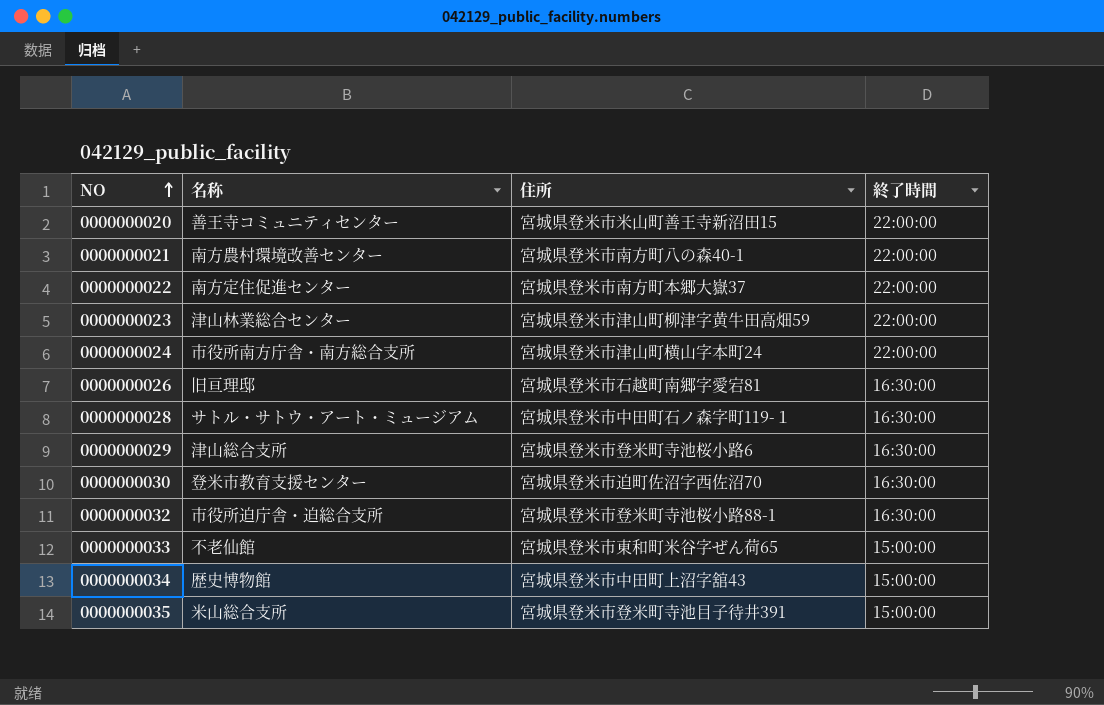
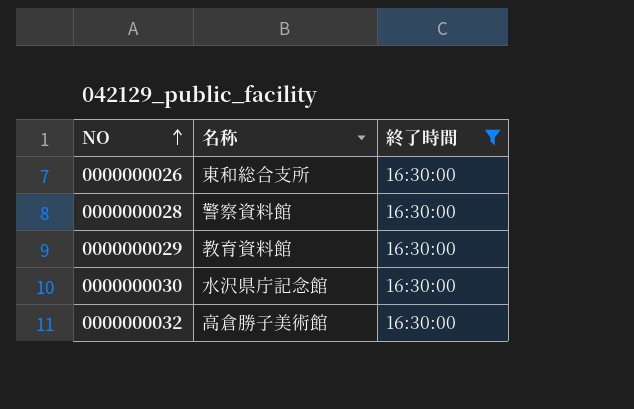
filter: none -> 終了時間 = 16:30:00
column 住所 | position: 3 -> none
0000000026 | 名称: 旧亘理邸 -> 東和総合支所
0000000028 | 名称: サトル・サトウ・アート・ミュージアム -> 警察資料館
0000000029 | 名称: 津山総合支所 -> 教育資料館
0000000030 | 名称: 登米市教育支援センター -> 水沢県庁記念館
0000000032 | 名称: 市役所迫庁舎・迫総合支所 -> 高倉勝子美術館

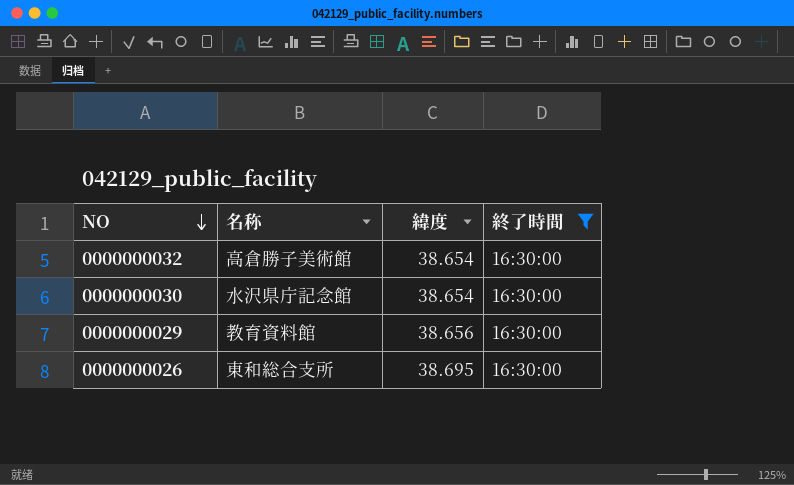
row order: NO ascending -> NO descending
column 緯度 | position: none -> 3
row 0000000028: 警察資料館 | 16:30:00 -> none

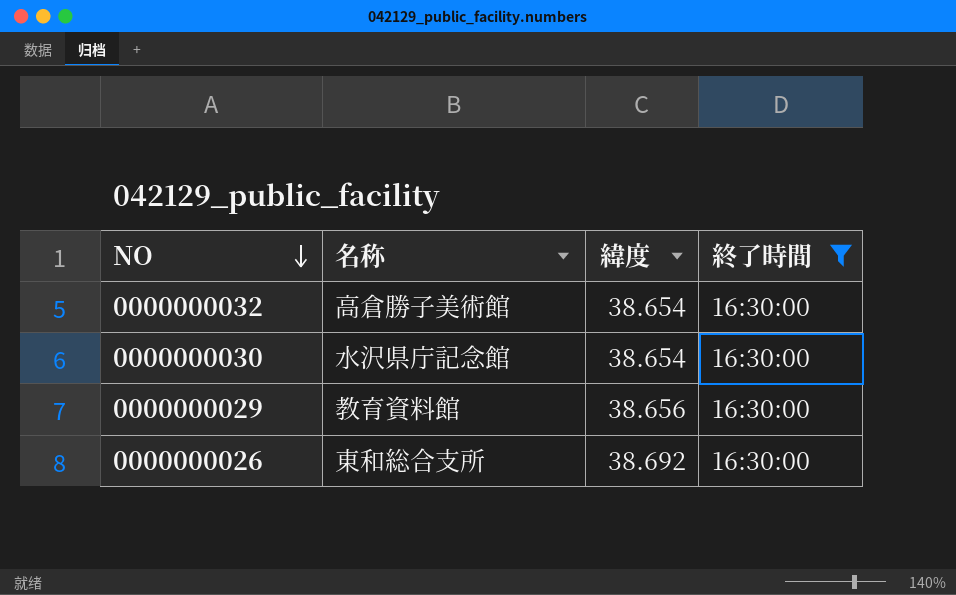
0000000026 | 緯度: 38.695 -> 38.692

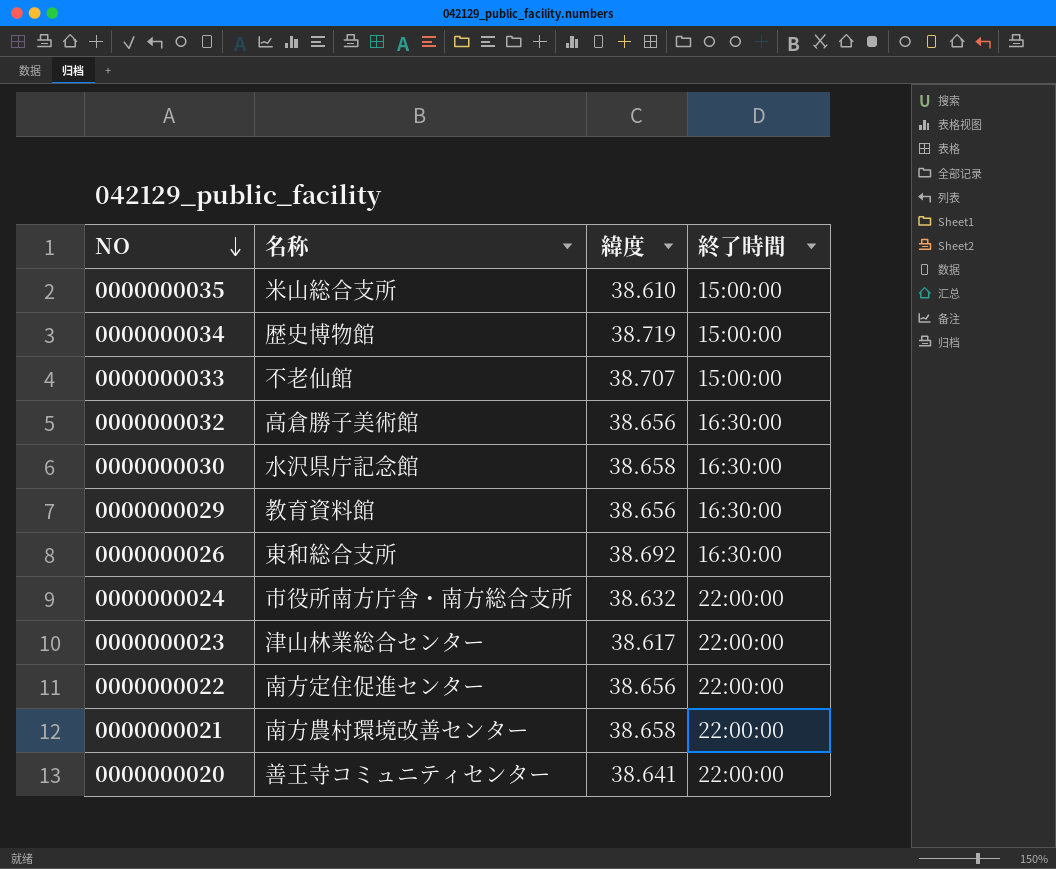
filter: 終了時間 = 16:30:00 -> none
0000000032 | 緯度: 38.654 -> 38.656
0000000030 | 緯度: 38.654 -> 38.658

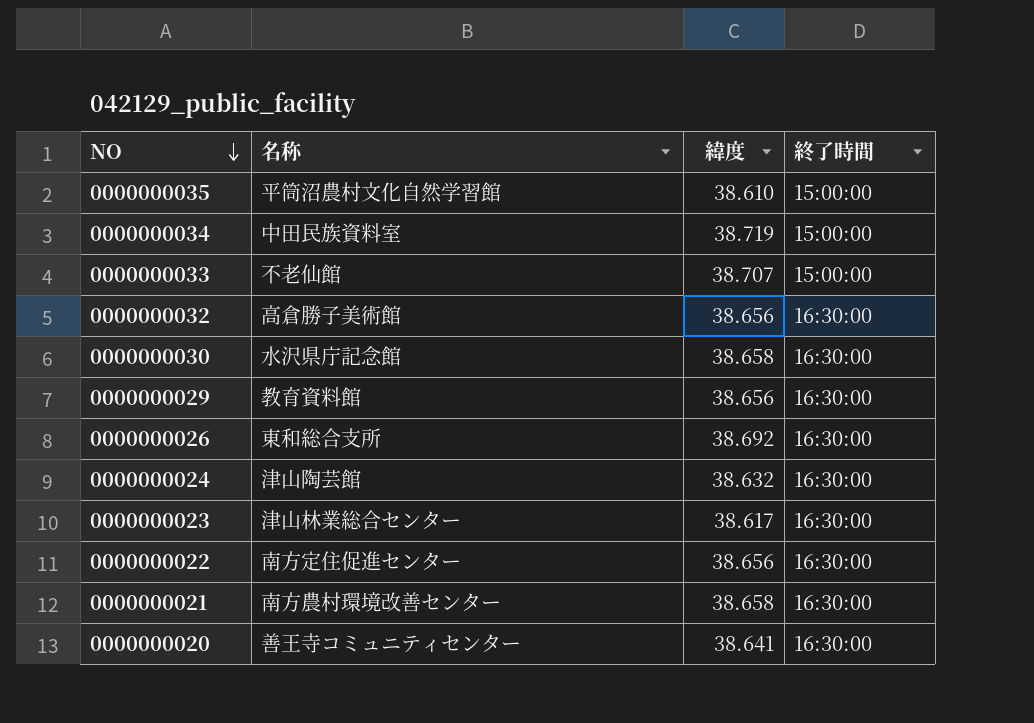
0000000035 | 名称: 米山総合支所 -> 平筒沼農村文化自然学習館
0000000034 | 名称: 歴史博物館 -> 中田民族資料室
0000000024 | 名称: 市役所南方庁舎・南方総合支所 -> 津山陶芸館
0000000024 | 終了時間: 22:00:00 -> 16:30:00
0000000023 | 終了時間: 22:00:00 -> 16:30:00
0000000022 | 終了時間: 22:00:00 -> 16:30:00
0000000021 | 終了時間: 22:00:00 -> 16:30:00
0000000020 | 終了時間: 22:00:00 -> 16:30:00

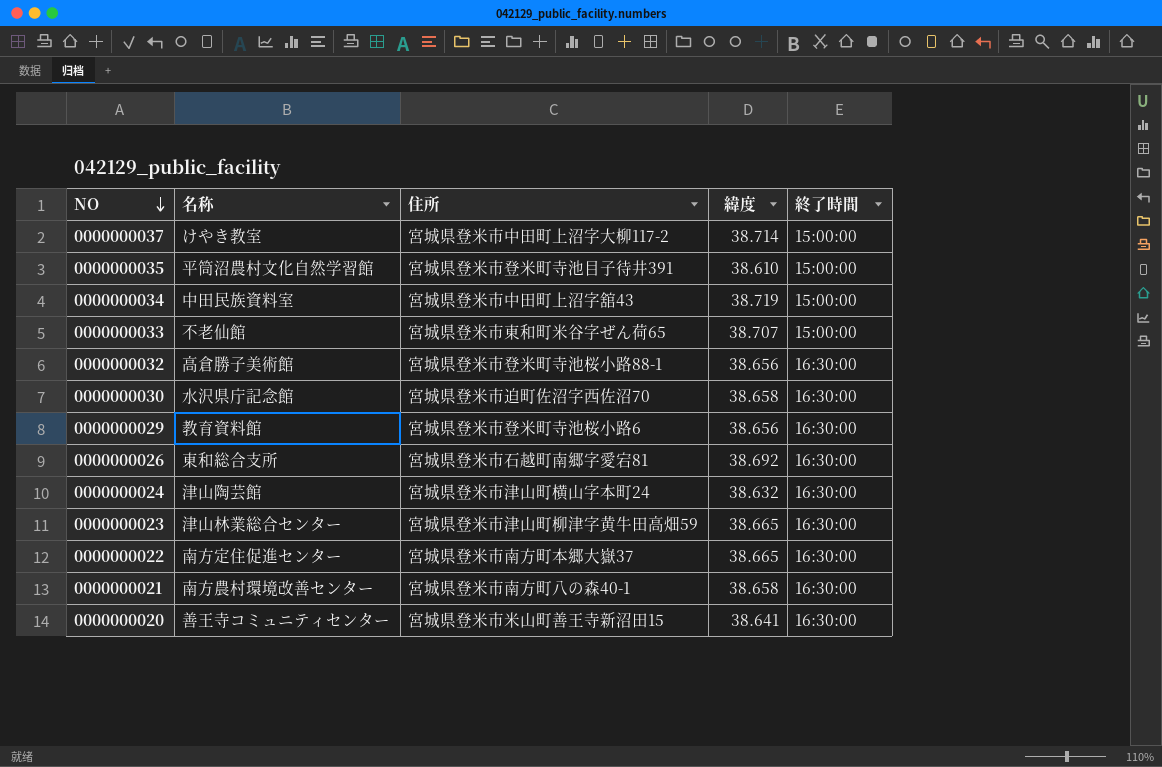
column 住所 | position: none -> 3
row 0000000037: none -> けやき教室 | 宮城県登米市中田町上沼字大柳117-2 | 38.714 | 15:00:00
0000000023 | 緯度: 38.617 -> 38.665
0000000022 | 緯度: 38.656 -> 38.665

